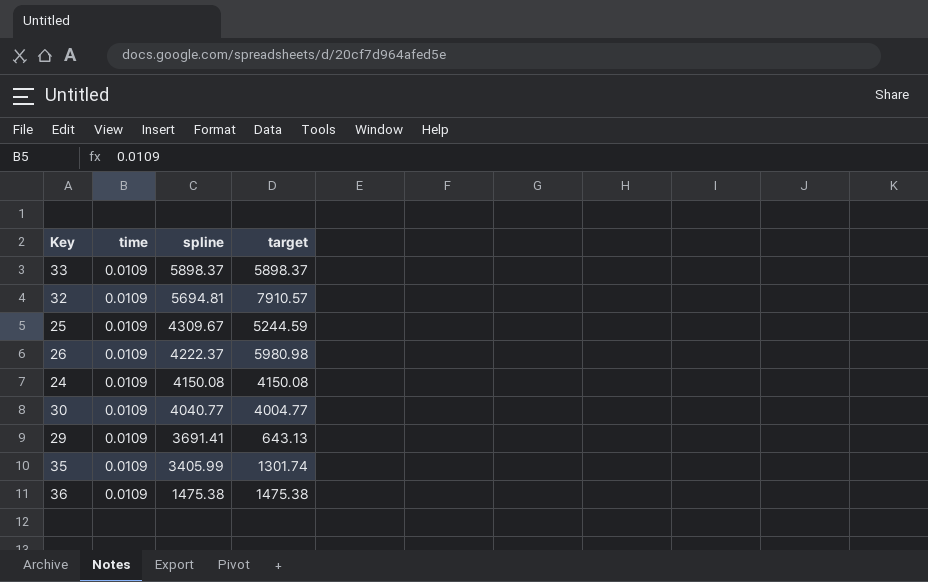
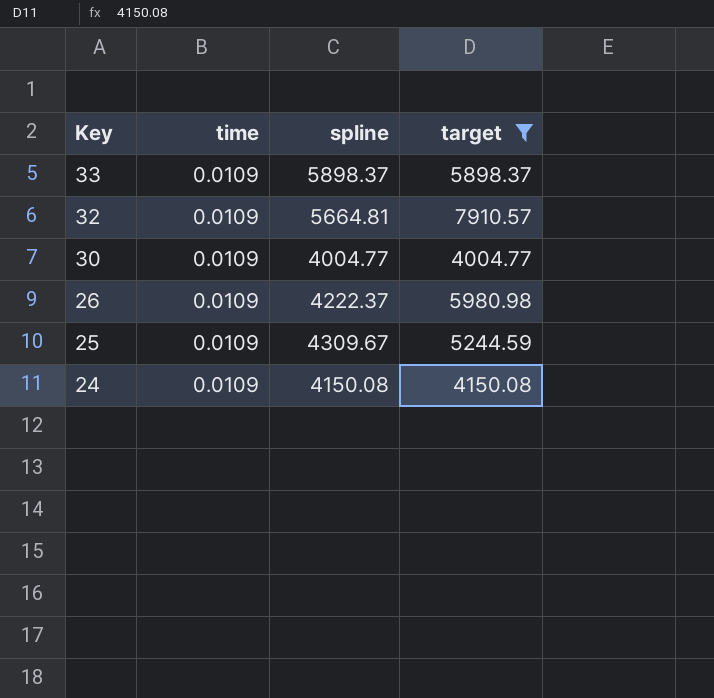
filter: none -> target >= 4004.77
row order: spline descending -> Key descending
32 | spline: 5694.81 -> 5664.81
30 | spline: 4040.77 -> 4004.77

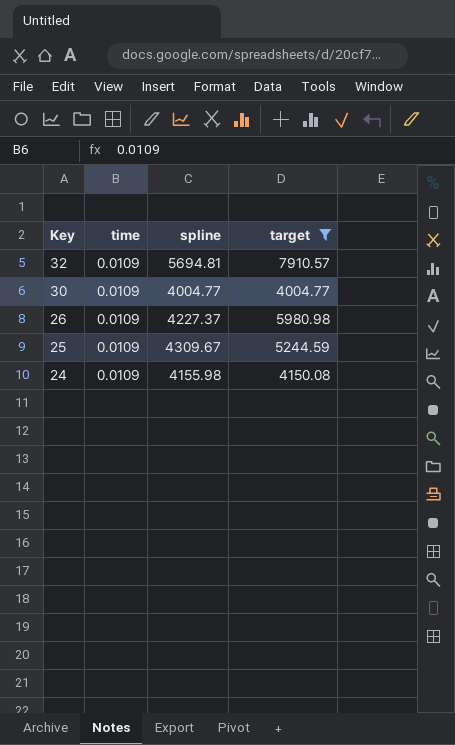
row 33: 0.0109 | 5898.37 | 5898.37 -> none
32 | spline: 5664.81 -> 5694.81
26 | spline: 4222.37 -> 4227.37
24 | spline: 4150.08 -> 4155.98

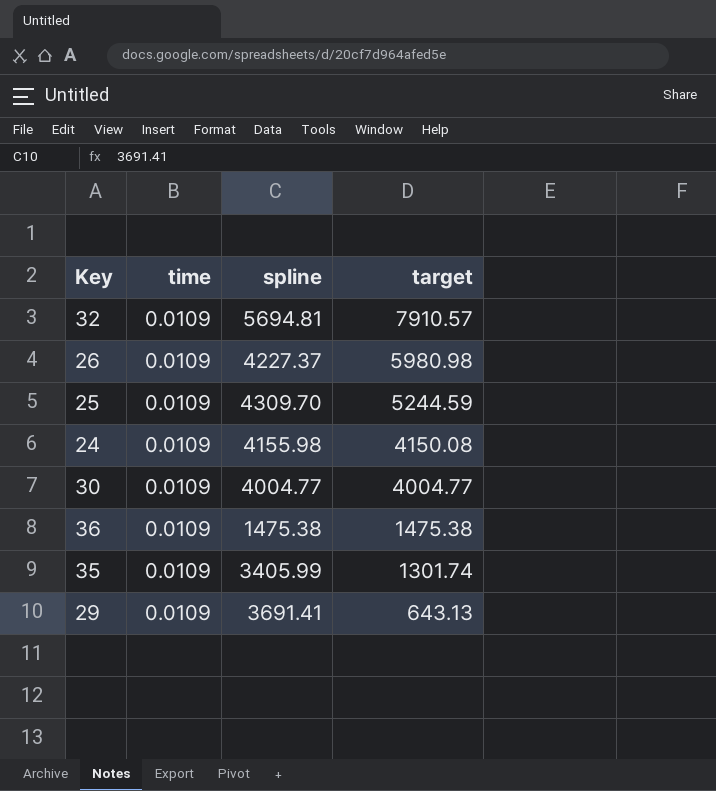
filter: target >= 4004.77 -> none
row order: Key descending -> target descending
25 | spline: 4309.67 -> 4309.70

